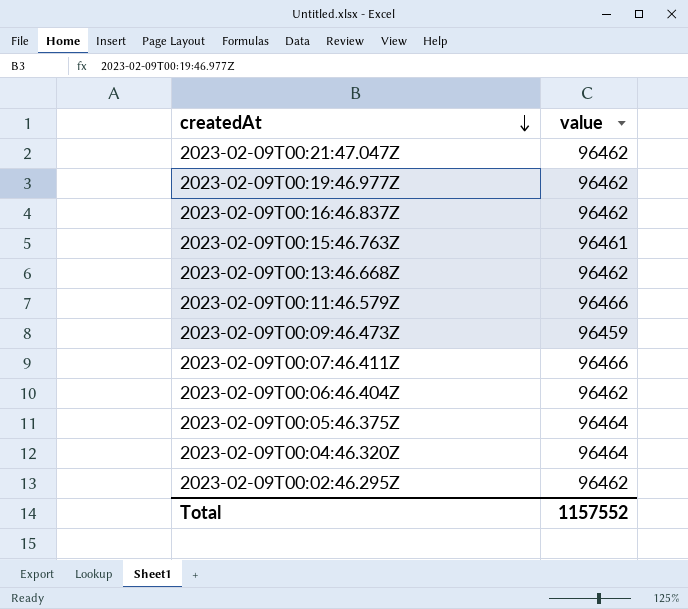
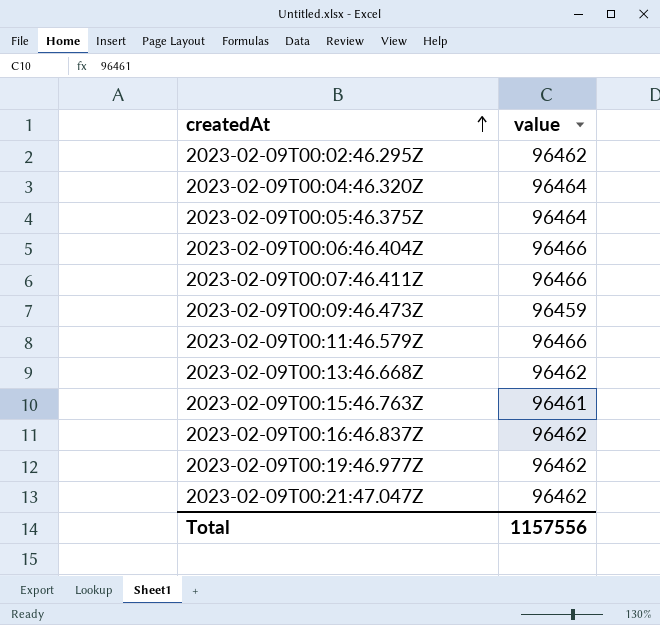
row order: createdAt descending -> createdAt ascending
2023-02-09T00:06:46.404Z | value: 96462 -> 96466
Total | value: 1157552 -> 1157556

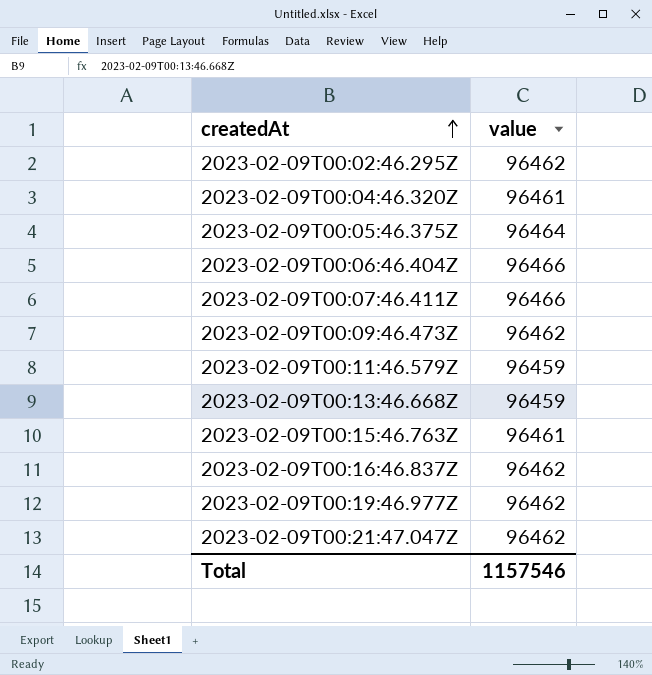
2023-02-09T00:04:46.320Z | value: 96464 -> 96461
2023-02-09T00:09:46.473Z | value: 96459 -> 96462
2023-02-09T00:11:46.579Z | value: 96466 -> 96459
2023-02-09T00:13:46.668Z | value: 96462 -> 96459
Total | value: 1157556 -> 1157546

